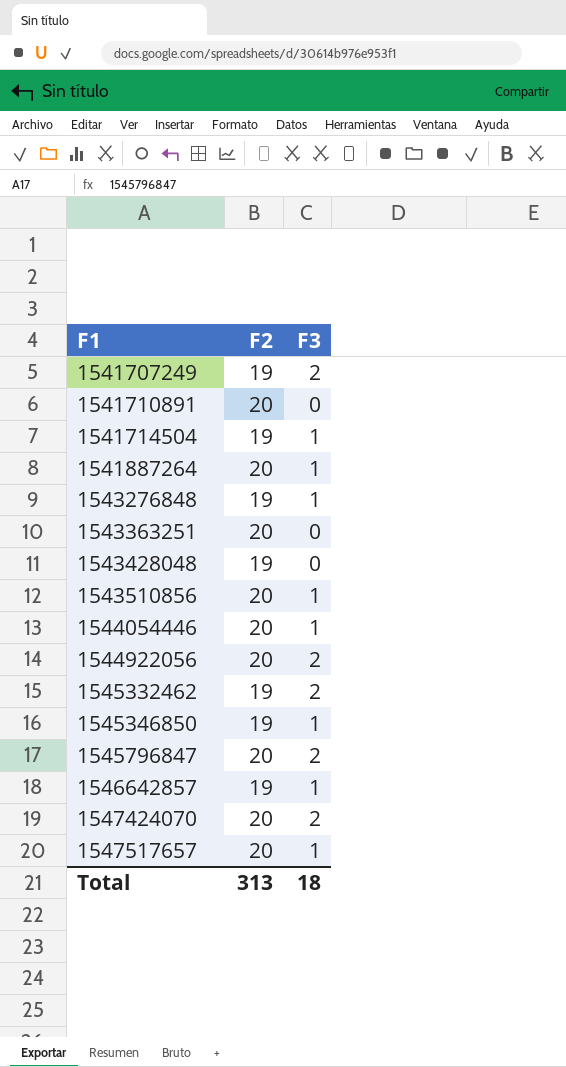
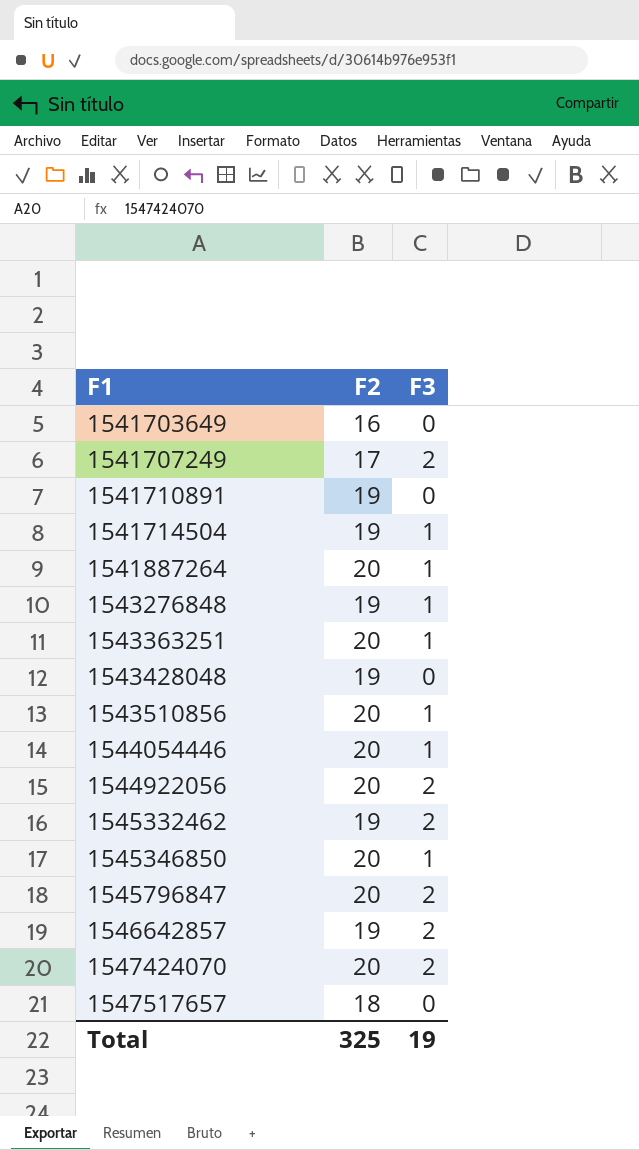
row 1541703649: none -> 16 | 0
1541707249 | F2: 19 -> 17
1541710891 | F2: 20 -> 19
1543363251 | F3: 0 -> 1
1545346850 | F2: 19 -> 20
1546642857 | F3: 1 -> 2
1547517657 | F2: 20 -> 18
1547517657 | F3: 1 -> 0
Total | F2: 313 -> 325
Total | F3: 18 -> 19

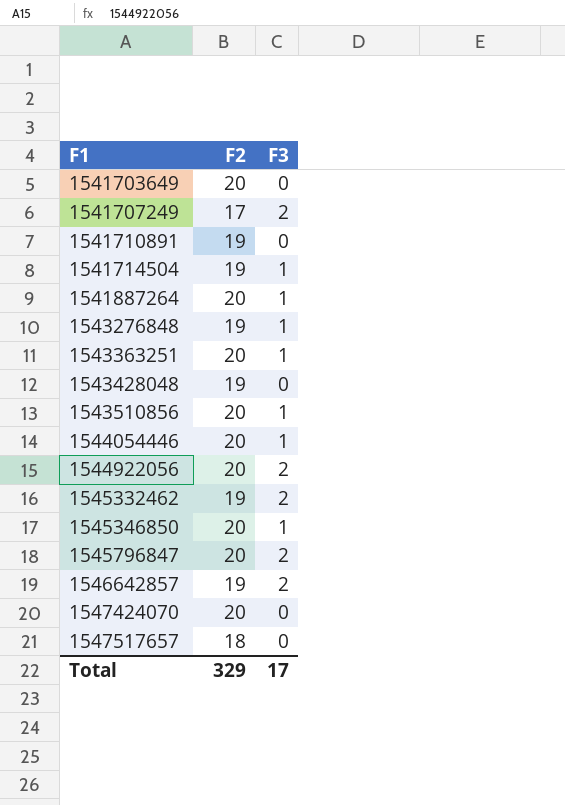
1541703649 | F2: 16 -> 20
1547424070 | F3: 2 -> 0
Total | F2: 325 -> 329
Total | F3: 19 -> 17

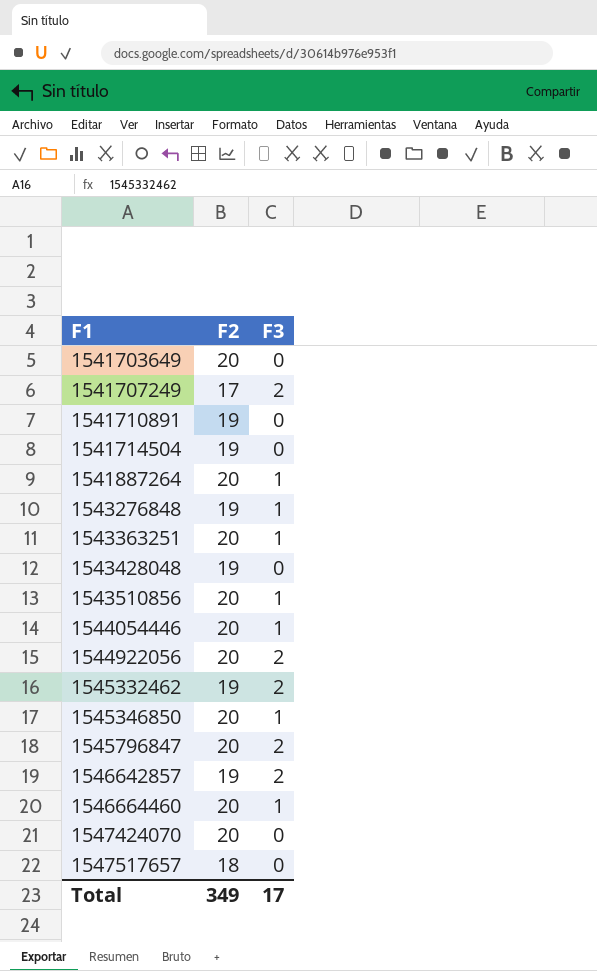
1541714504 | F3: 1 -> 0
row 1546664460: none -> 20 | 1
Total | F2: 329 -> 349

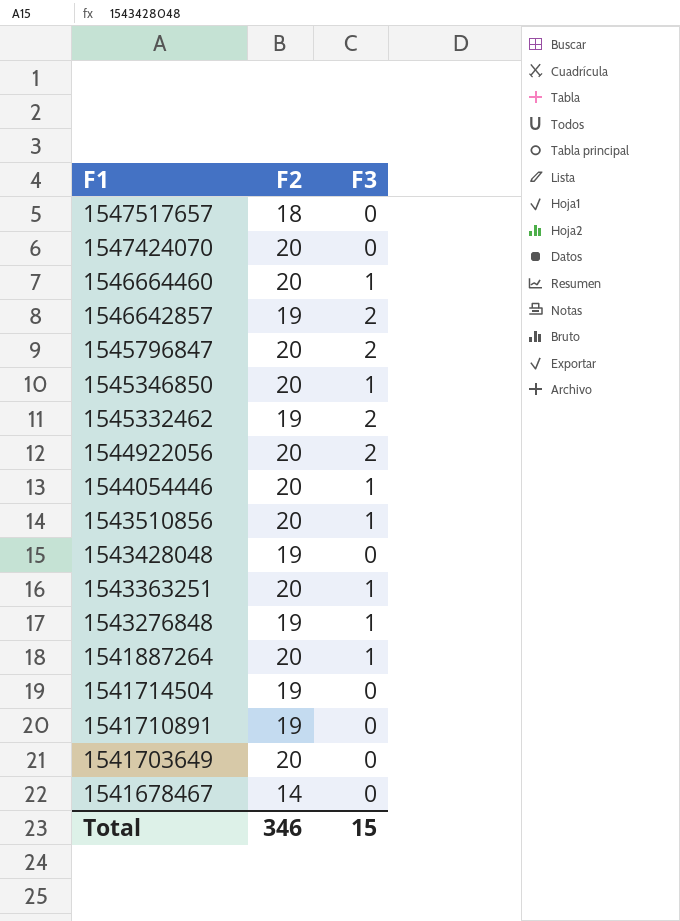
row order: F1 ascending -> F1 descending
row 1541707249: 17 | 2 -> none
row 1541678467: none -> 14 | 0
Total | F2: 349 -> 346
Total | F3: 17 -> 15

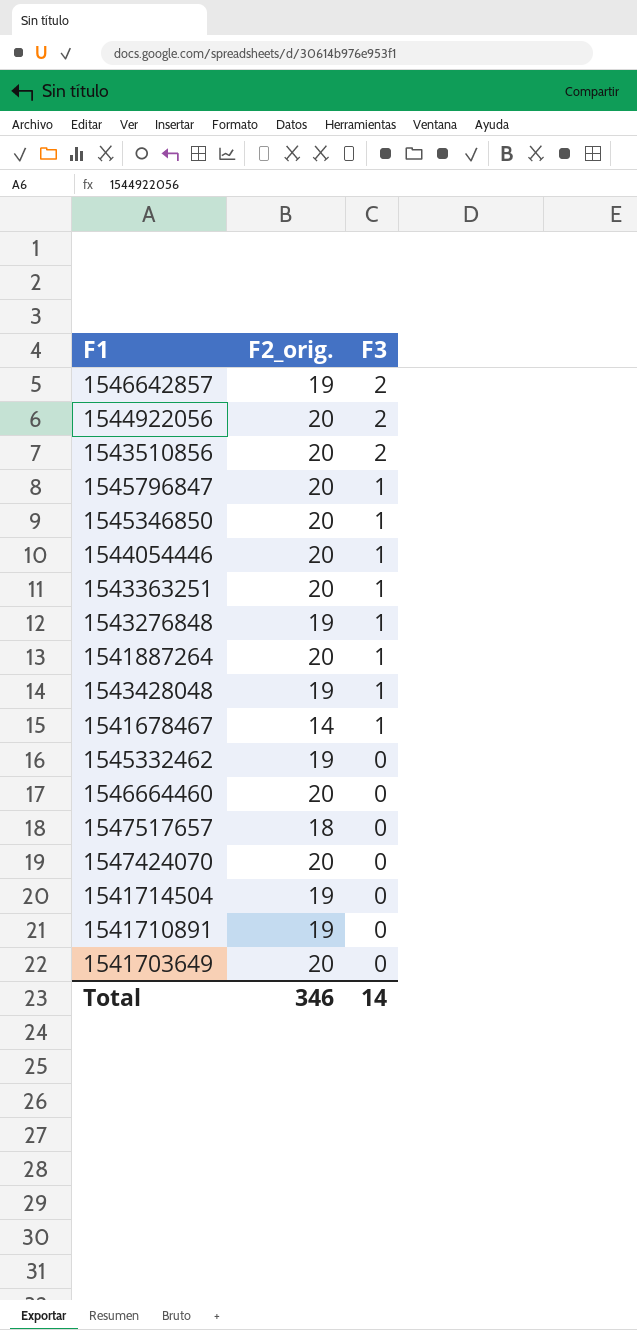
row order: F1 descending -> F3 descending
column name: F2 -> F2_orig.
1543510856 | F3: 1 -> 2
1545796847 | F3: 2 -> 1
1543428048 | F3: 0 -> 1
1541678467 | F3: 0 -> 1
1545332462 | F3: 2 -> 0
1546664460 | F3: 1 -> 0
Total | F3: 15 -> 14

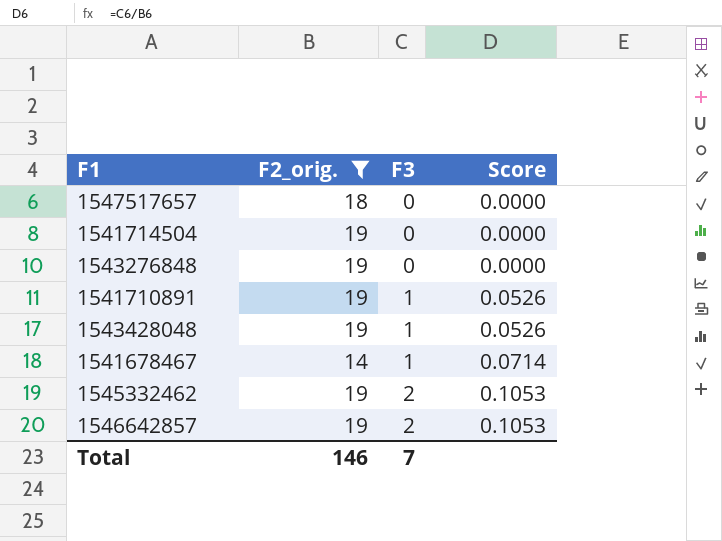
filter: none -> F2_orig. != 20
row order: F3 descending -> F3 ascending
column Score | formula: none -> [F3] / [F2_orig.]
1543276848 | F3: 1 -> 0
1541710891 | F3: 0 -> 1
1545332462 | F3: 0 -> 2
Total | F2_orig.: 346 -> 146
Total | F3: 14 -> 7

